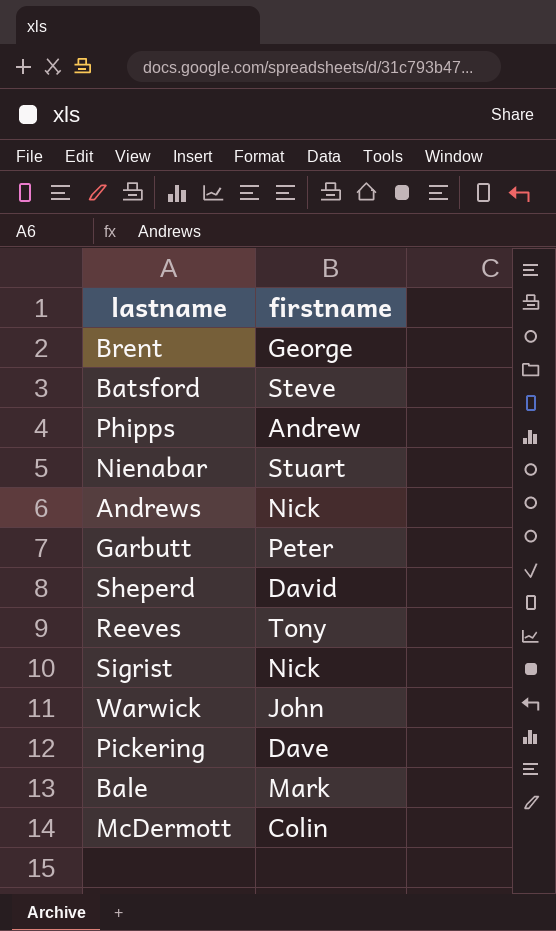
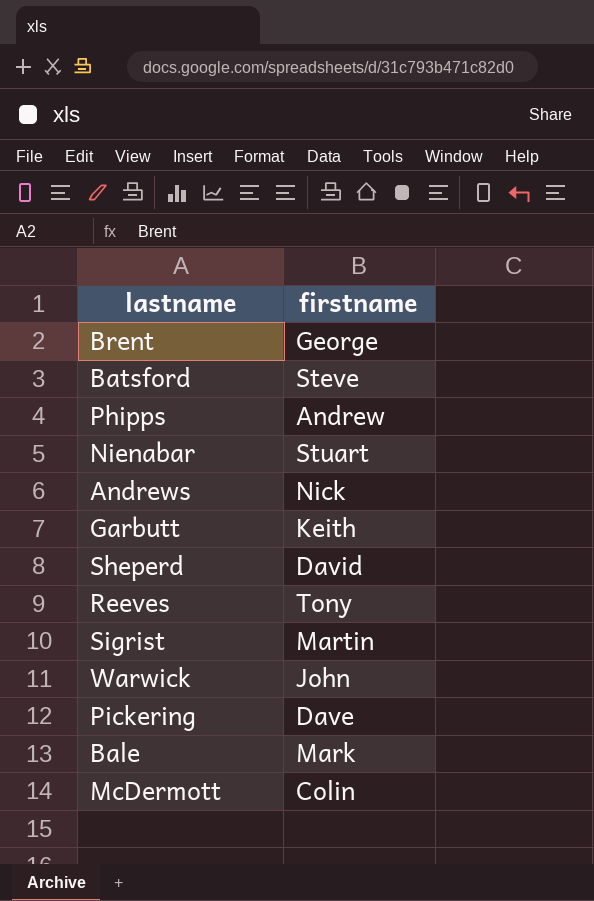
Garbutt | firstname: Peter -> Keith
Sigrist | firstname: Nick -> Martin

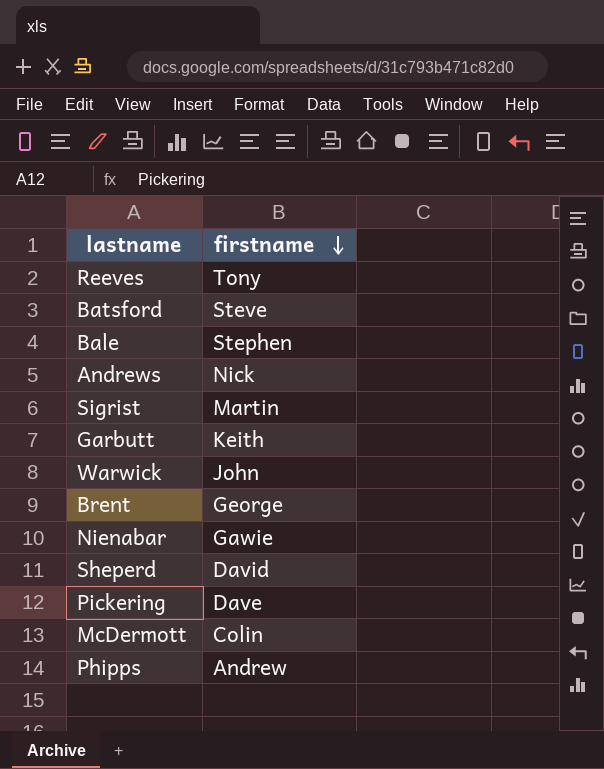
row order: none -> firstname descending
Bale | firstname: Mark -> Stephen
Nienabar | firstname: Stuart -> Gawie

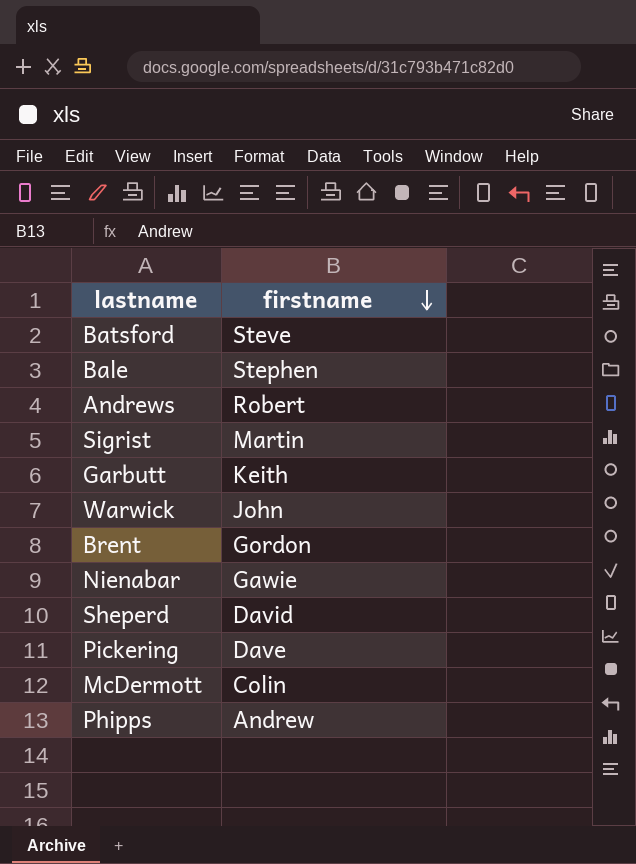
row Reeves: Tony -> none
Andrews | firstname: Nick -> Robert
Brent | firstname: George -> Gordon

